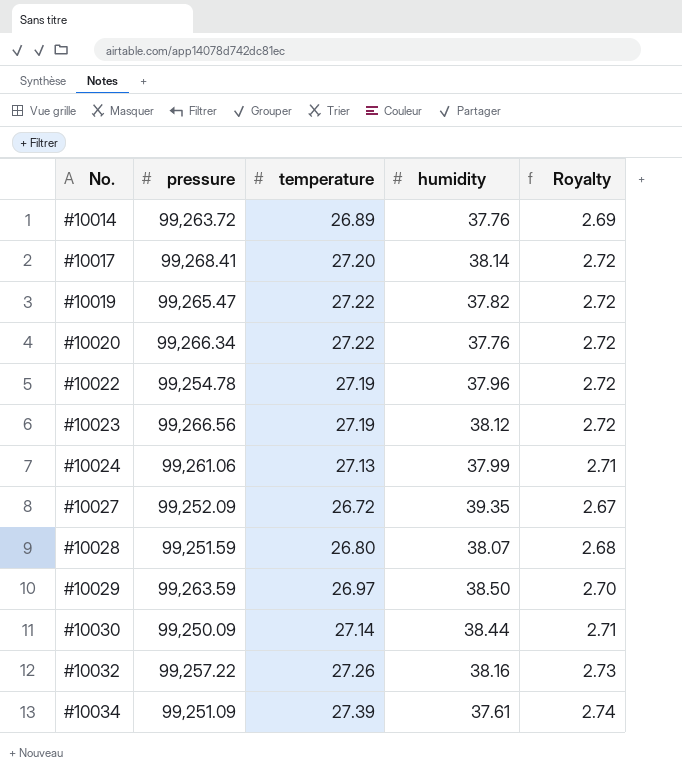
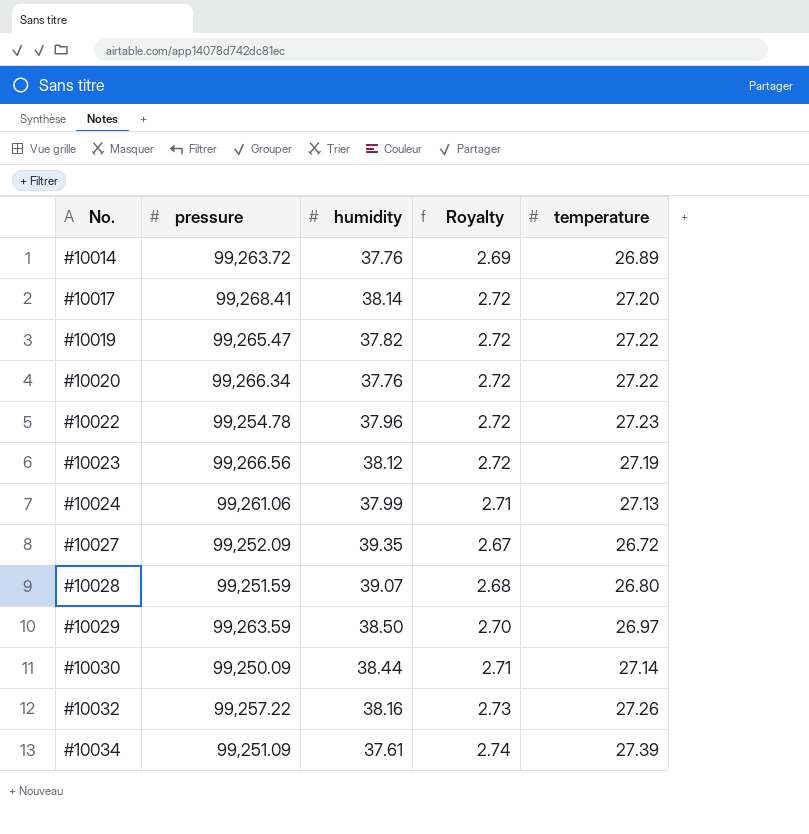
column temperature | position: 3 -> 5
#10022 | temperature: 27.19 -> 27.23
#10028 | humidity: 38.07 -> 39.07

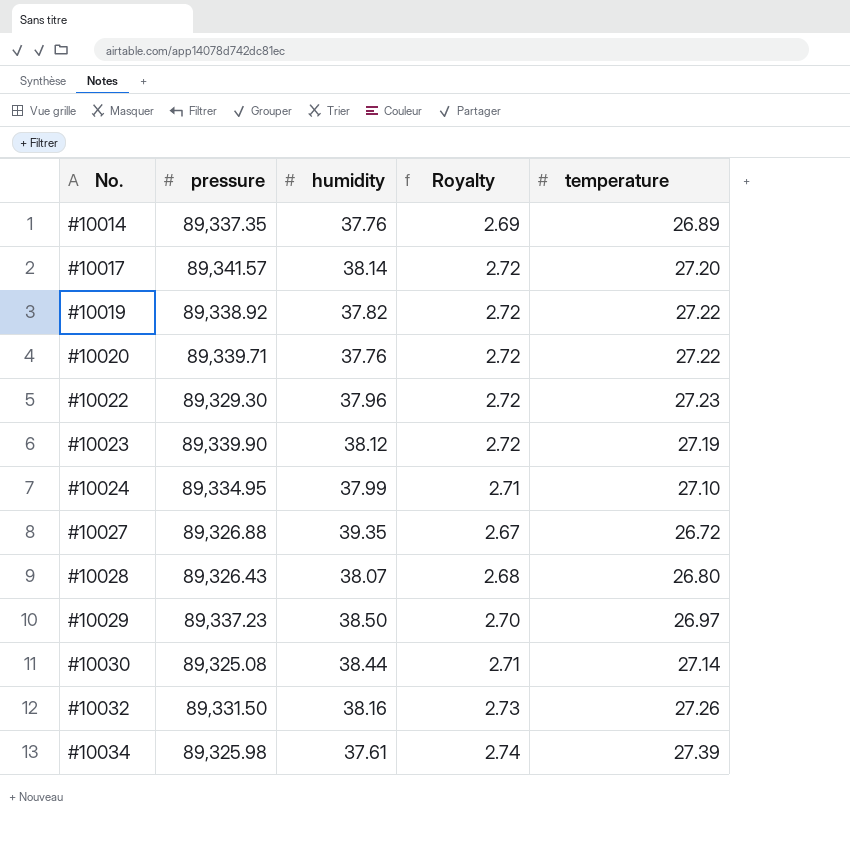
#10014 | pressure: 99,263.72 -> 89,337.35
#10017 | pressure: 99,268.41 -> 89,341.57
#10019 | pressure: 99,265.47 -> 89,338.92
#10020 | pressure: 99,266.34 -> 89,339.71
#10022 | pressure: 99,254.78 -> 89,329.30
#10023 | pressure: 99,266.56 -> 89,339.90
#10024 | pressure: 99,261.06 -> 89,334.95
#10024 | temperature: 27.13 -> 27.10
#10027 | pressure: 99,252.09 -> 89,326.88
#10028 | pressure: 99,251.59 -> 89,326.43
#10028 | humidity: 39.07 -> 38.07
#10029 | pressure: 99,263.59 -> 89,337.23
#10030 | pressure: 99,250.09 -> 89,325.08
#10032 | pressure: 99,257.22 -> 89,331.50
#10034 | pressure: 99,251.09 -> 89,325.98

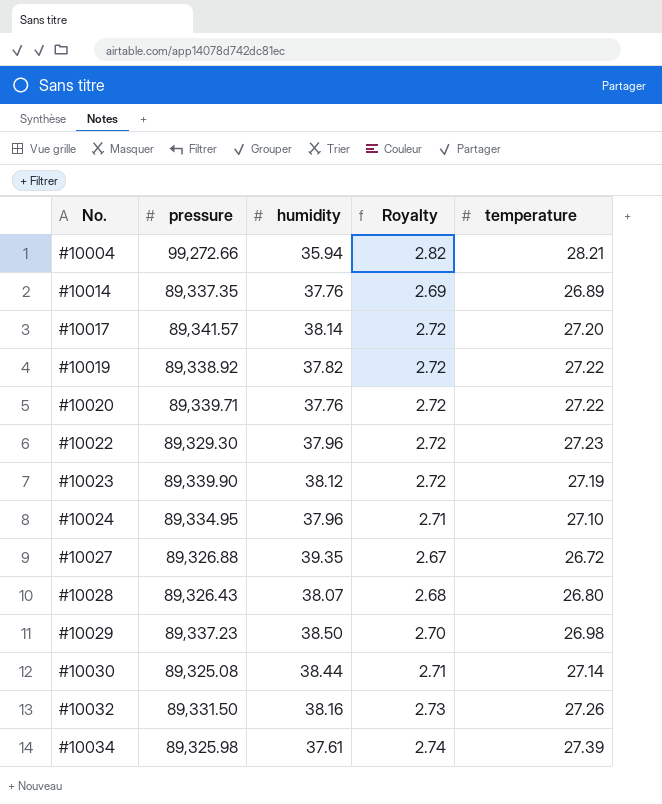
row #10004: none -> 99,272.66 | 35.94 | 2.82 | 28.21
#10024 | humidity: 37.99 -> 37.96
#10029 | temperature: 26.97 -> 26.98

